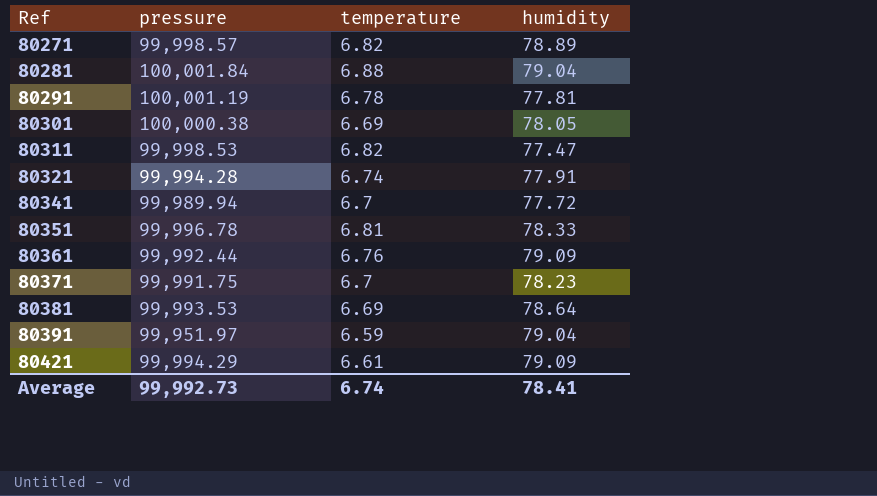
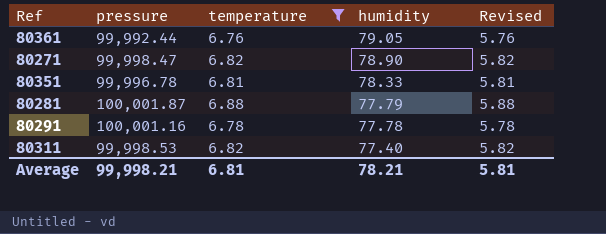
filter: none -> temperature >= 6.76
row order: Ref ascending -> humidity descending
column Revised | formula: none -> [temperature] - 1
80361 | humidity: 79.09 -> 79.05
80271 | pressure: 99,998.57 -> 99,998.47
80271 | humidity: 78.89 -> 78.90
80281 | pressure: 100,001.84 -> 100,001.87
80281 | humidity: 79.04 -> 77.79
80291 | pressure: 100,001.19 -> 100,001.16
80291 | humidity: 77.81 -> 77.78
80311 | humidity: 77.47 -> 77.40
Average | pressure: 99,992.73 -> 99,998.21
Average | temperature: 6.74 -> 6.81
Average | humidity: 78.41 -> 78.21

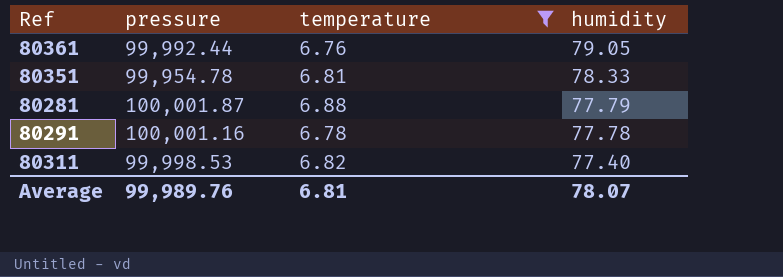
column Revised | formula: [temperature] - 1 -> none
row 80271: 99,998.47 | 6.82 | 78.90 | 5.82 -> none
80351 | pressure: 99,996.78 -> 99,954.78
Average | pressure: 99,998.21 -> 99,989.76
Average | humidity: 78.21 -> 78.07

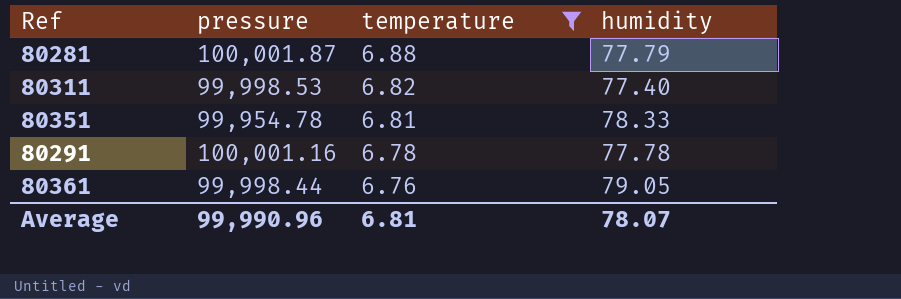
row order: humidity descending -> temperature descending
80361 | pressure: 99,992.44 -> 99,998.44
Average | pressure: 99,989.76 -> 99,990.96

